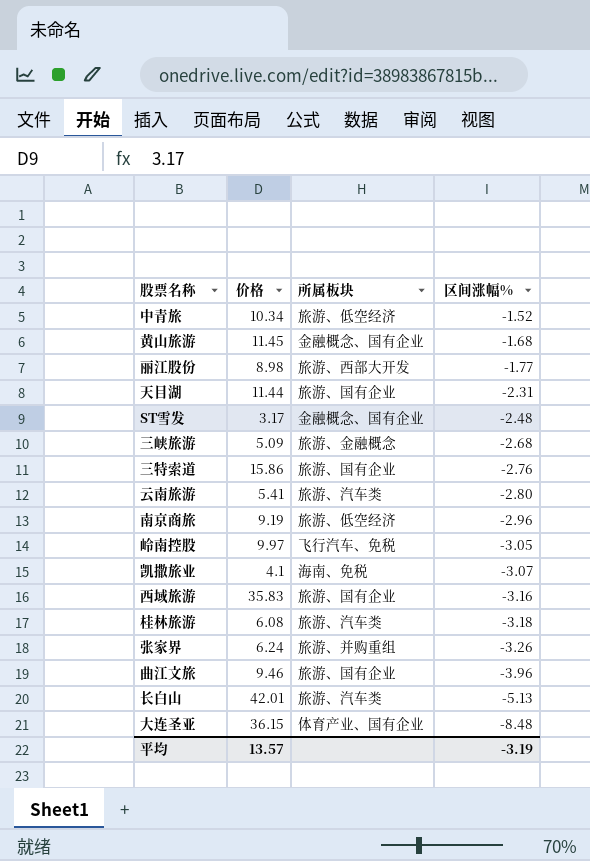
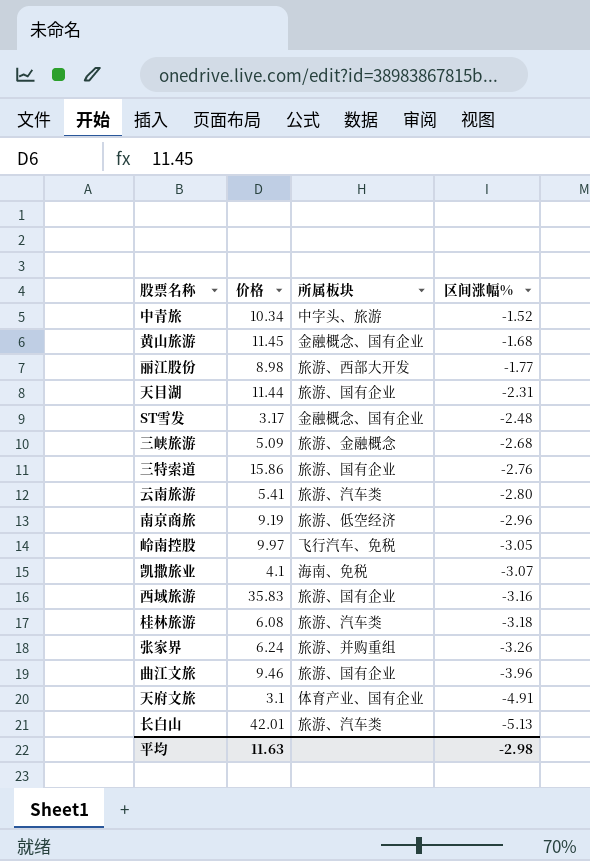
row 大连圣亚: 36.15 | 体育产业、国有企业 | -8.48 -> none
中青旅 | 所属板块: 旅游、低空经济 -> 中字头、旅游
row 天府文旅: none -> 3.1 | 体育产业、国有企业 | -4.91
平均 | 价格: 13.57 -> 11.63
平均 | 区间涨幅%: -3.19 -> -2.98

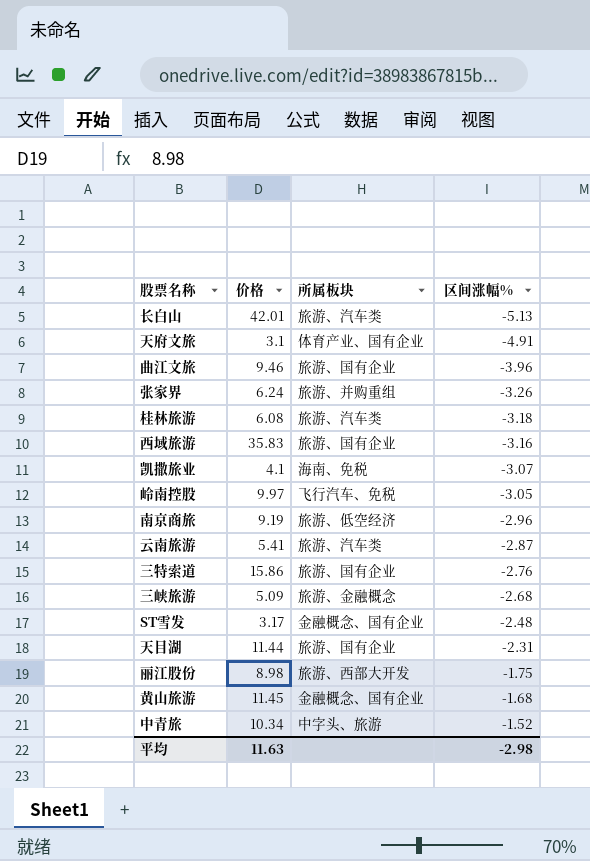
row order: 区间涨幅% descending -> 区间涨幅% ascending
云南旅游 | 区间涨幅%: -2.80 -> -2.87
丽江股份 | 区间涨幅%: -1.77 -> -1.75

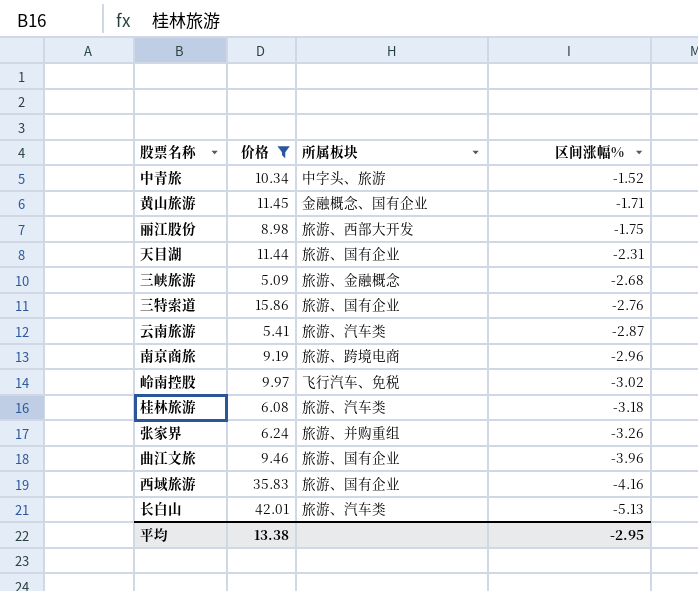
filter: none -> 价格 >= 5.09
row order: 区间涨幅% ascending -> 区间涨幅% descending
黄山旅游 | 区间涨幅%: -1.68 -> -1.71
南京商旅 | 所属板块: 旅游、低空经济 -> 旅游、跨境电商
岭南控股 | 区间涨幅%: -3.05 -> -3.02
西域旅游 | 区间涨幅%: -3.16 -> -4.16
平均 | 价格: 11.63 -> 13.38
平均 | 区间涨幅%: -2.98 -> -2.95

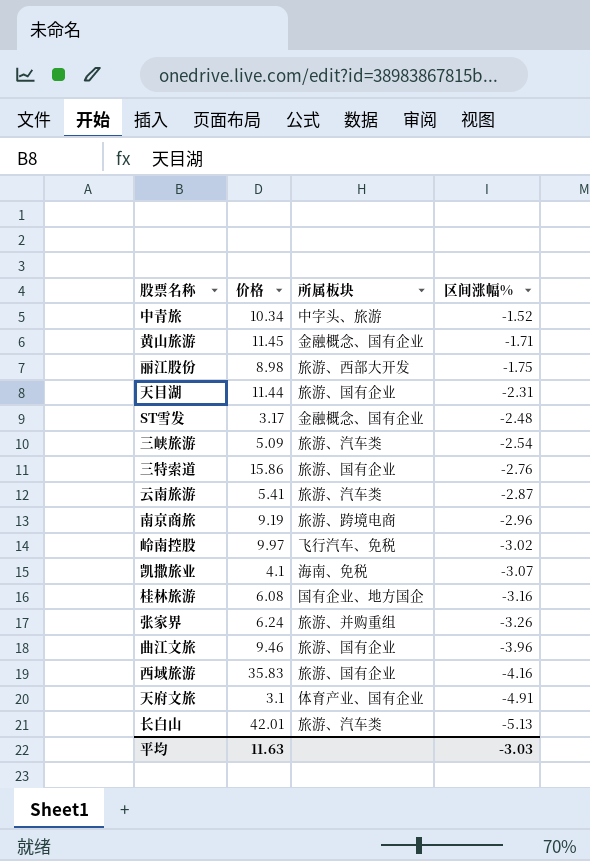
filter: 价格 >= 5.09 -> none
三峡旅游 | 所属板块: 旅游、金融概念 -> 旅游、汽车类
三峡旅游 | 区间涨幅%: -2.68 -> -2.54
桂林旅游 | 所属板块: 旅游、汽车类 -> 国有企业、地方国企
桂林旅游 | 区间涨幅%: -3.18 -> -3.16
平均 | 价格: 13.38 -> 11.63
平均 | 区间涨幅%: -2.95 -> -3.03

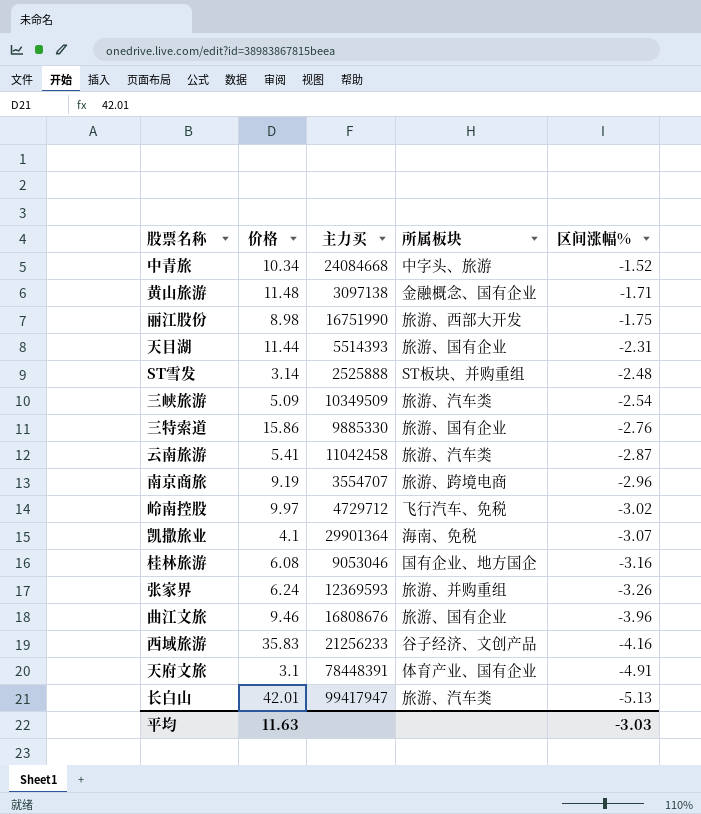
column 主力买 | position: none -> 3
黄山旅游 | 价格: 11.45 -> 11.48
ST雪发 | 价格: 3.17 -> 3.14
ST雪发 | 所属板块: 金融概念、国有企业 -> ST板块、并购重组
西域旅游 | 所属板块: 旅游、国有企业 -> 谷子经济、文创产品

